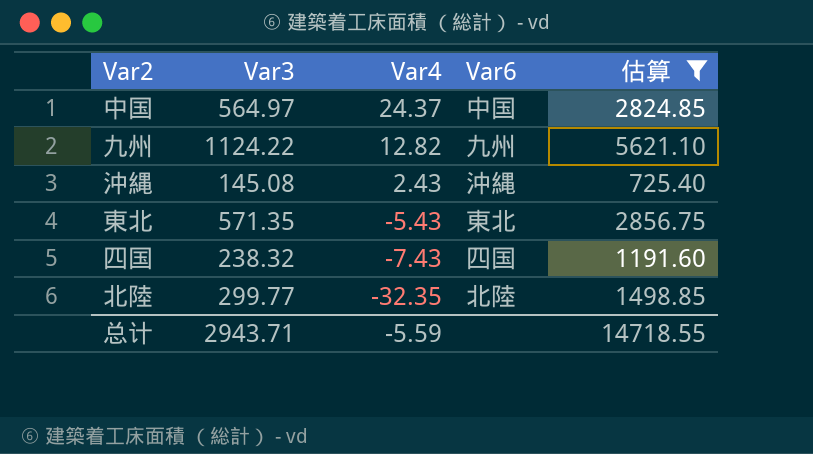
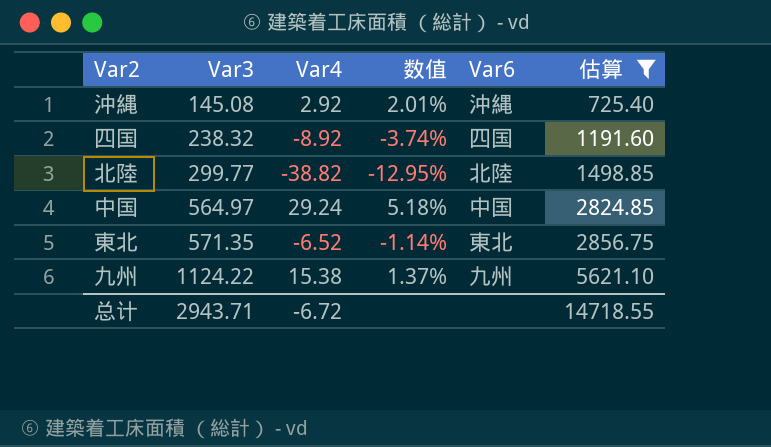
row order: Var4 descending -> Var3 ascending
column 数值 | formula: none -> [Var4] / [Var3]
沖縄 | Var4: 2.43 -> 2.92
四国 | Var4: -7.43 -> -8.92
北陸 | Var4: -32.35 -> -38.82
中国 | Var4: 24.37 -> 29.24
東北 | Var4: -5.43 -> -6.52
九州 | Var4: 12.82 -> 15.38
总计 | Var4: -5.59 -> -6.72

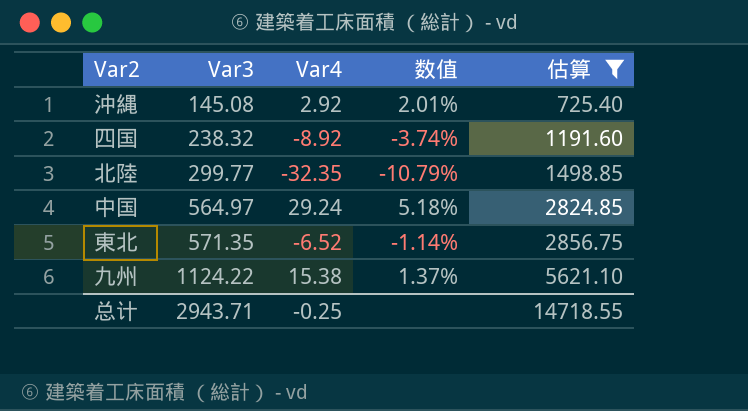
column Var6 | position: 5 -> none
北陸 | Var4: -38.82 -> -32.35
北陸 | 数值: -12.95% -> -10.79%
总计 | Var4: -6.72 -> -0.25

